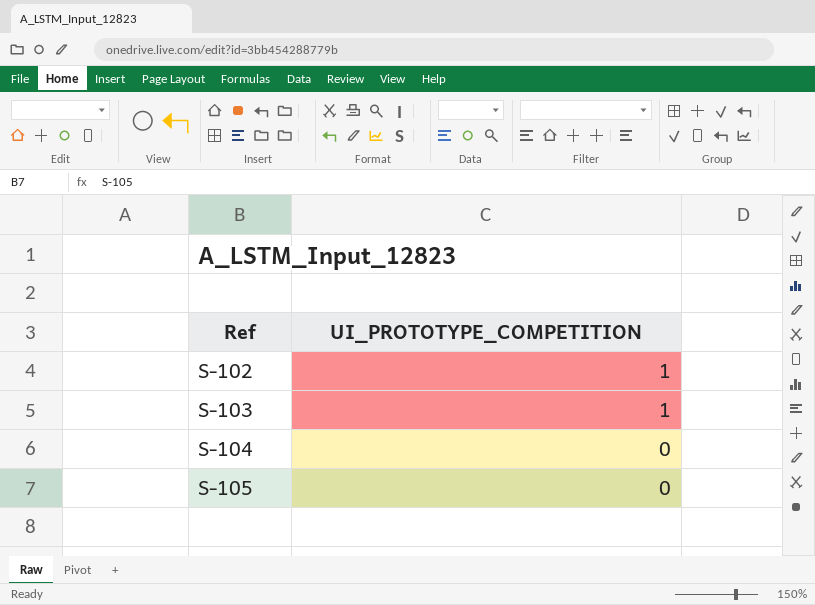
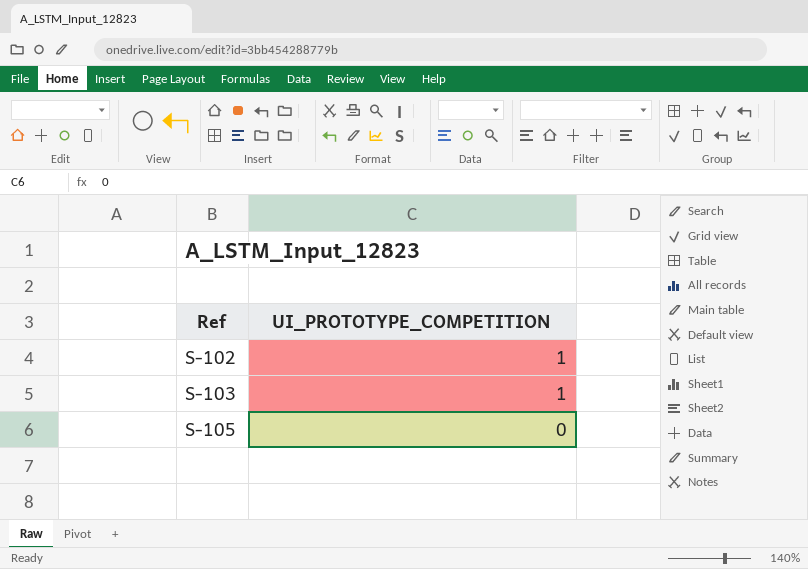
row S-104: 0 -> none

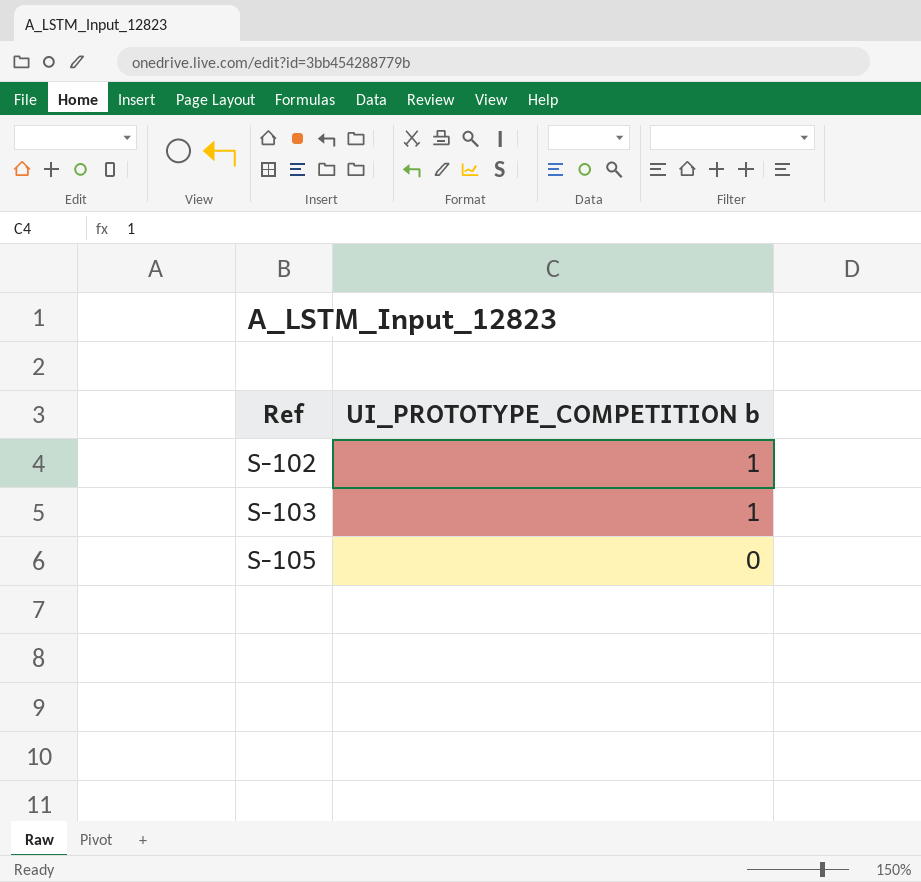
column name: UI_PROTOTYPE_COMPETITION -> UI_PROTOTYPE_COMPETITION b

